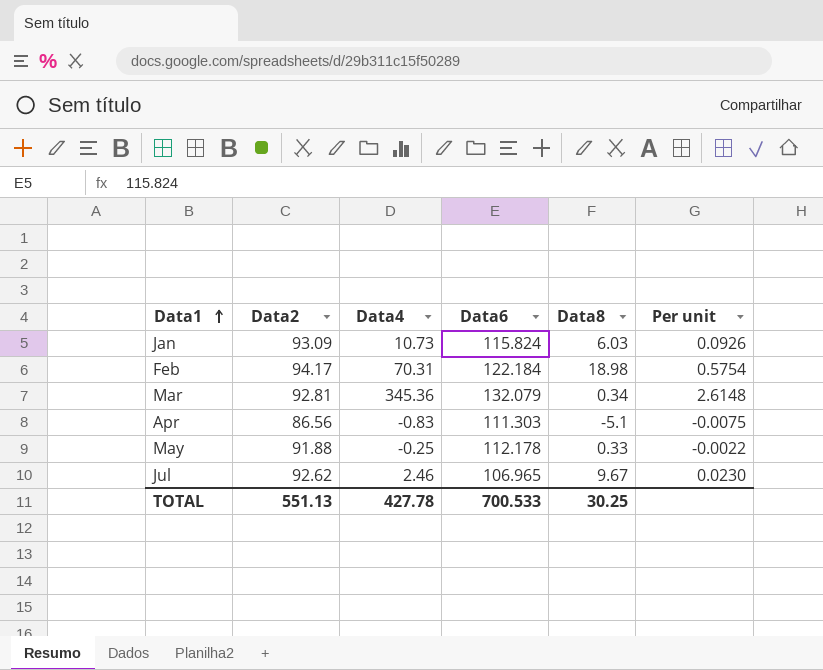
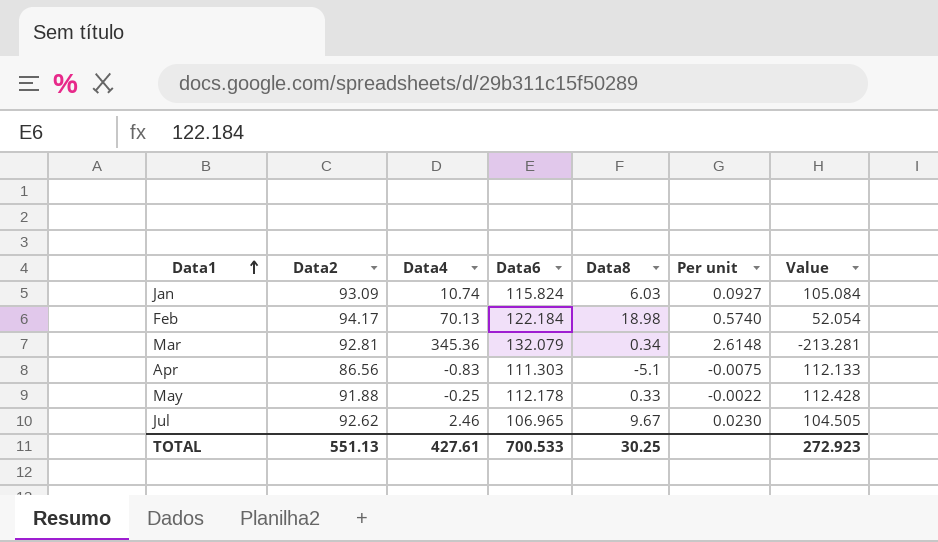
column Value | formula: none -> [Data6] - [Data4]
Jan | Data4: 10.73 -> 10.74
Jan | Per unit: 0.0926 -> 0.0927
Feb | Data4: 70.31 -> 70.13
Feb | Per unit: 0.5754 -> 0.5740
TOTAL | Data4: 427.78 -> 427.61

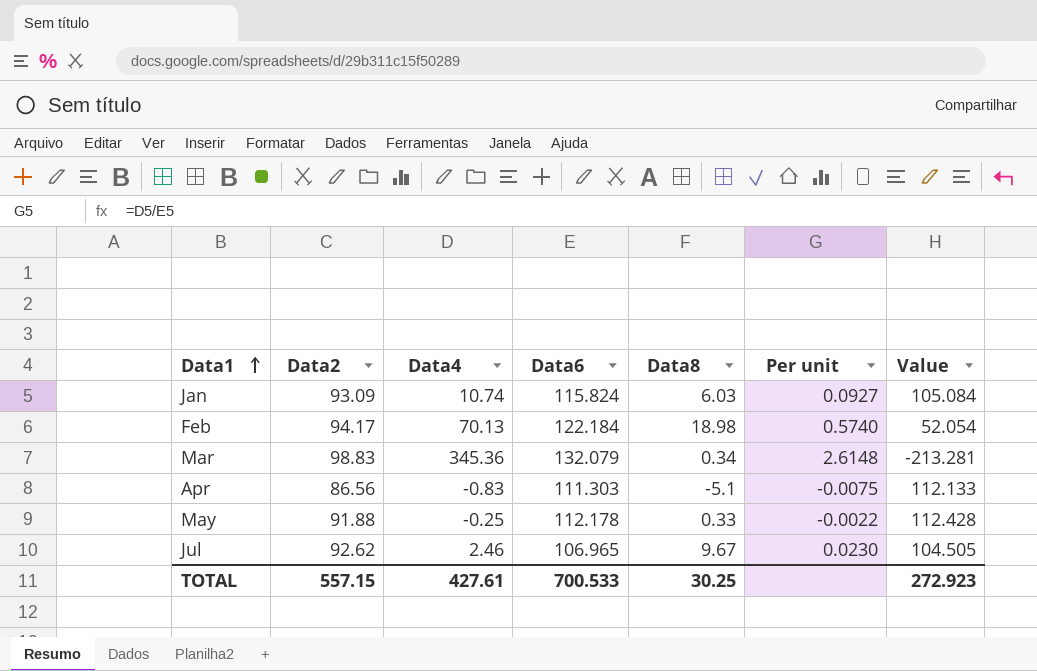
Mar | Data2: 92.81 -> 98.83
TOTAL | Data2: 551.13 -> 557.15

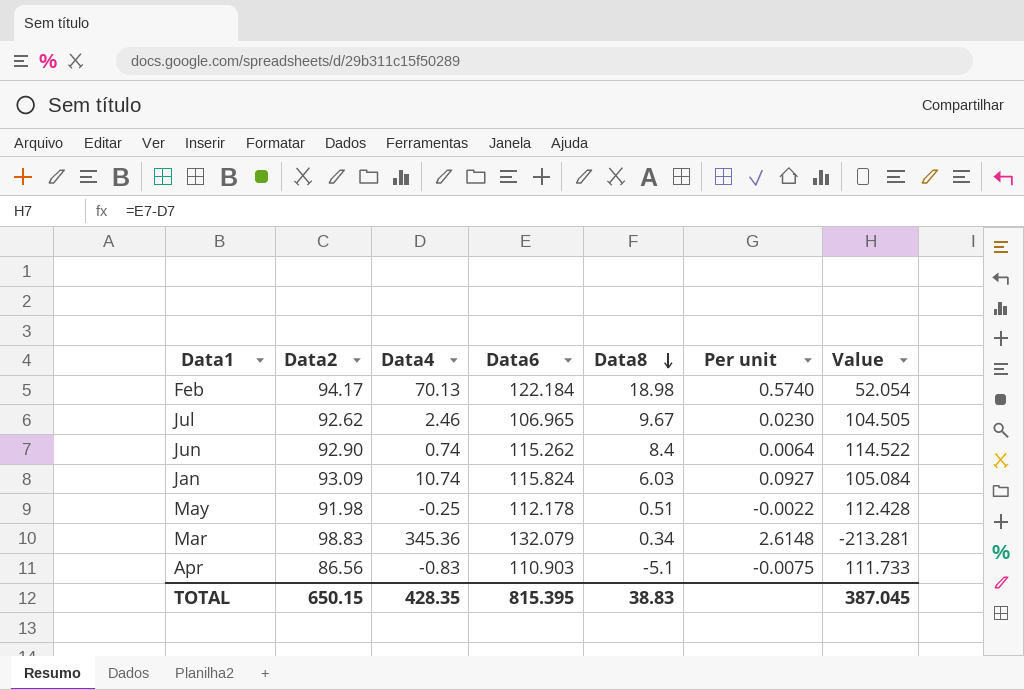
row order: Data1 ascending -> Data8 descending
row Jun: none -> 92.90 | 0.74 | 115.262 | 8.4 | 0.0064 | 114.522
May | Data2: 91.88 -> 91.98
May | Data8: 0.33 -> 0.51
Apr | Data6: 111.303 -> 110.903
Apr | Value: 112.133 -> 111.733
TOTAL | Data2: 557.15 -> 650.15
TOTAL | Data4: 427.61 -> 428.35
TOTAL | Data6: 700.533 -> 815.395
TOTAL | Data8: 30.25 -> 38.83
TOTAL | Value: 272.923 -> 387.045

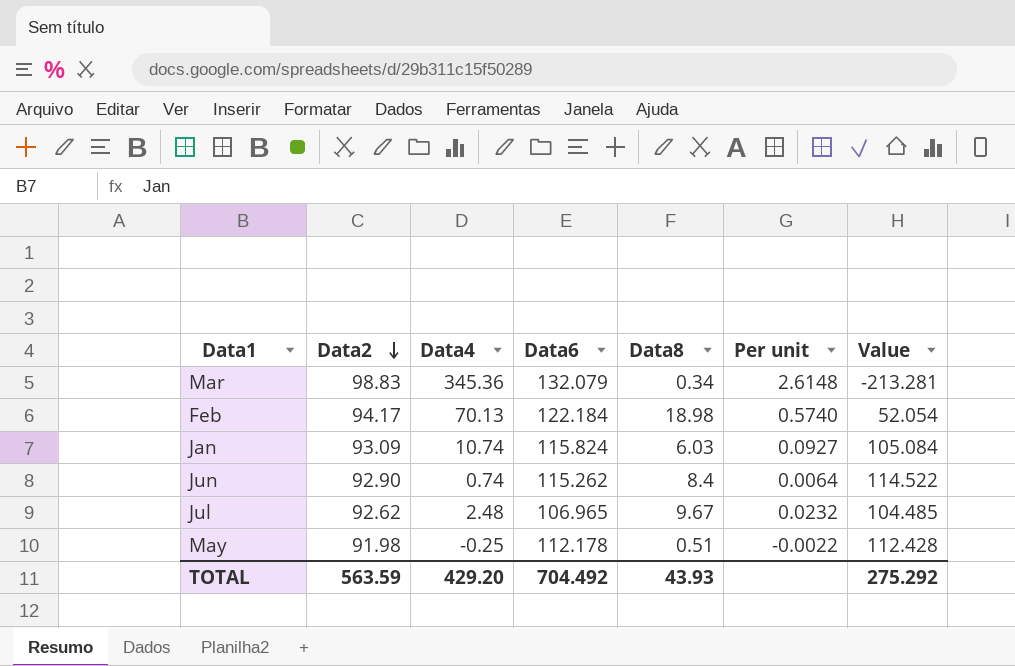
row order: Data8 descending -> Data2 descending
row Apr: 86.56 | -0.83 | 110.903 | -5.1 | -0.0075 | 111.733 -> none
Jul | Data4: 2.46 -> 2.48
Jul | Per unit: 0.0230 -> 0.0232
Jul | Value: 104.505 -> 104.485
TOTAL | Data2: 650.15 -> 563.59
TOTAL | Data4: 428.35 -> 429.20
TOTAL | Data6: 815.395 -> 704.492
TOTAL | Data8: 38.83 -> 43.93
TOTAL | Value: 387.045 -> 275.292

